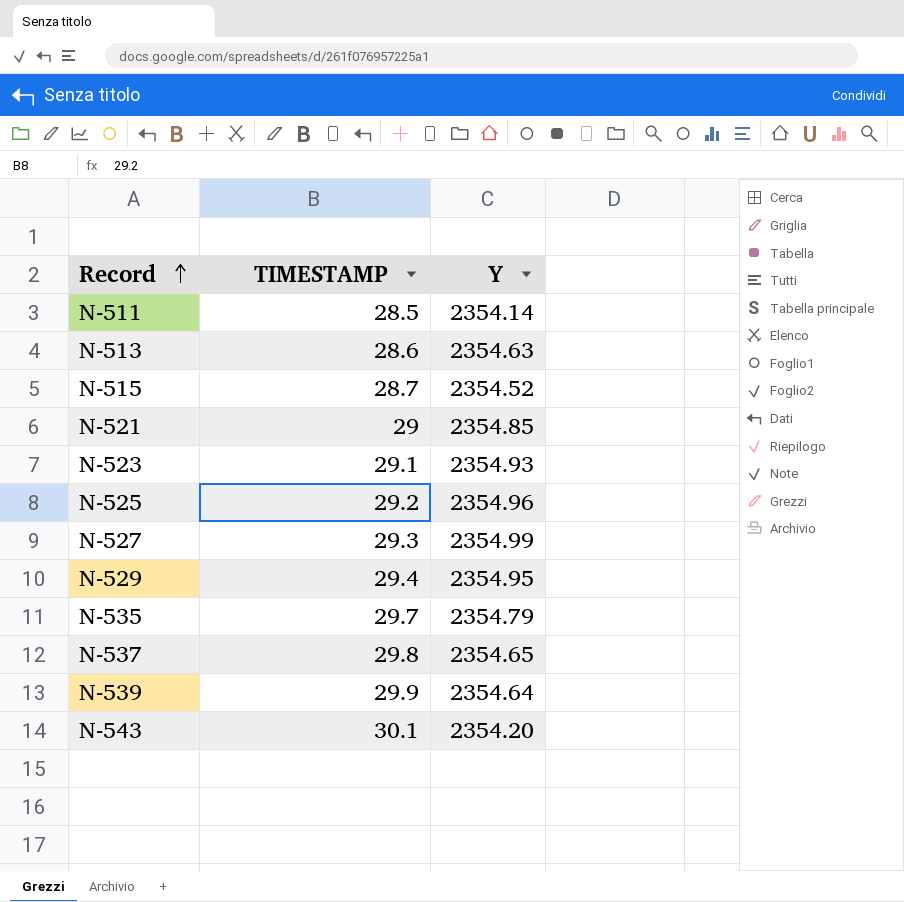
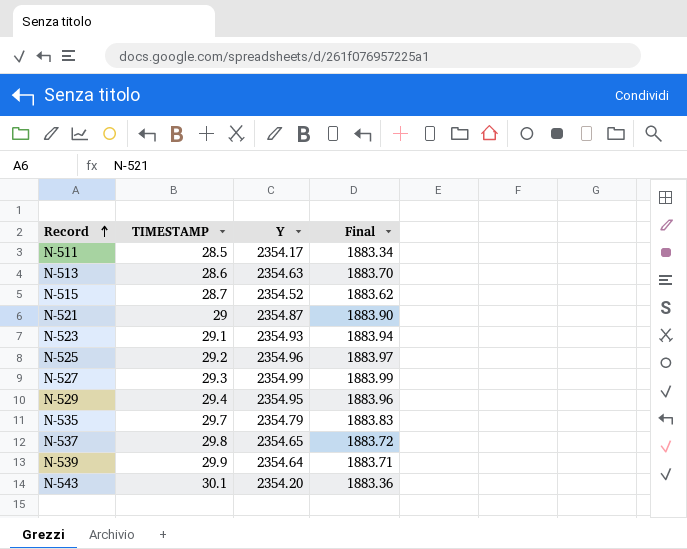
column Final | formula: none -> [Y] * 0.8
N-511 | Y: 2354.14 -> 2354.17
N-521 | Y: 2354.85 -> 2354.87

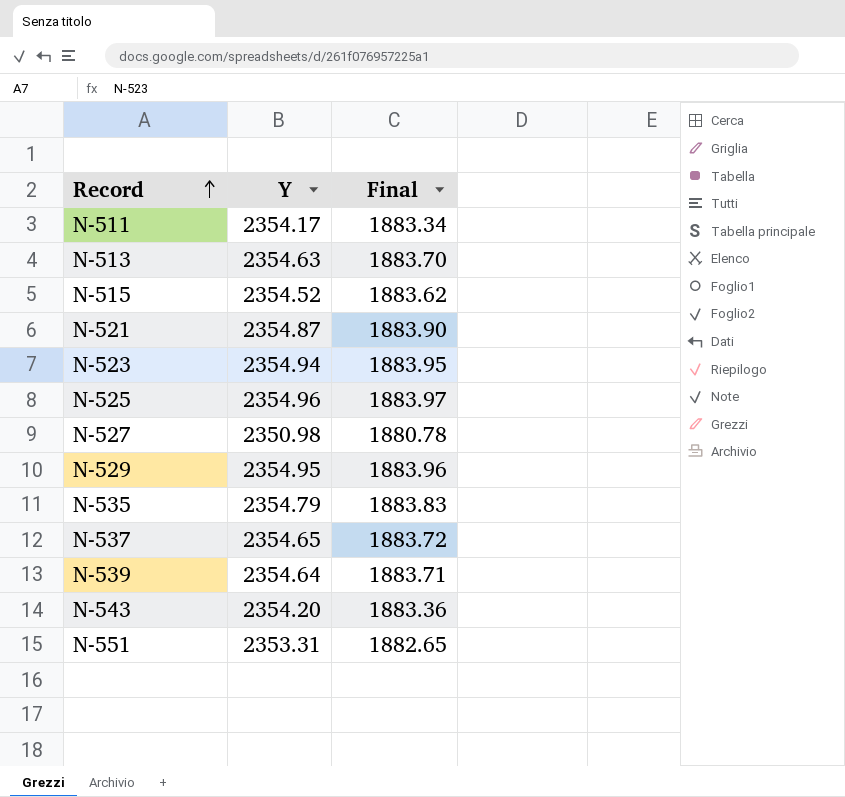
column TIMESTAMP | position: 2 -> none
N-523 | Y: 2354.93 -> 2354.94
N-523 | Final: 1883.94 -> 1883.95
N-527 | Y: 2354.99 -> 2350.98
N-527 | Final: 1883.99 -> 1880.78
row N-551: none -> 2353.31 | 1882.65

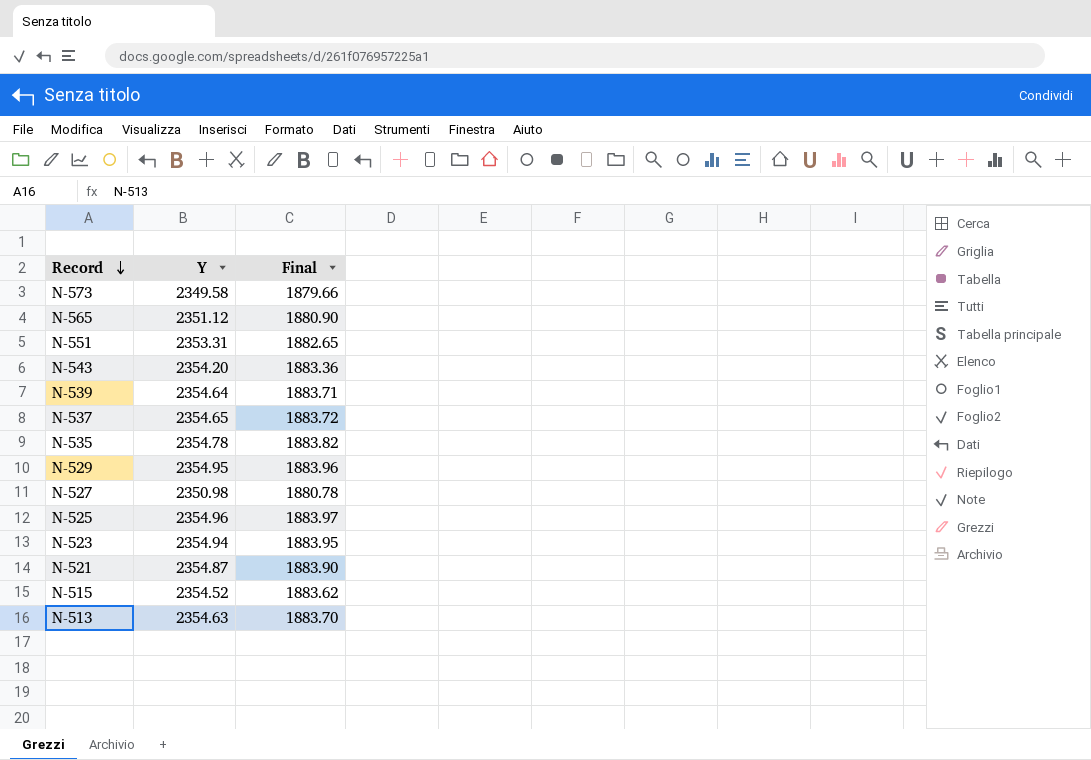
row order: Record ascending -> Record descending
row N-511: 2354.17 | 1883.34 -> none
row N-573: none -> 2349.58 | 1879.66
row N-565: none -> 2351.12 | 1880.90
N-535 | Y: 2354.79 -> 2354.78
N-535 | Final: 1883.83 -> 1883.82

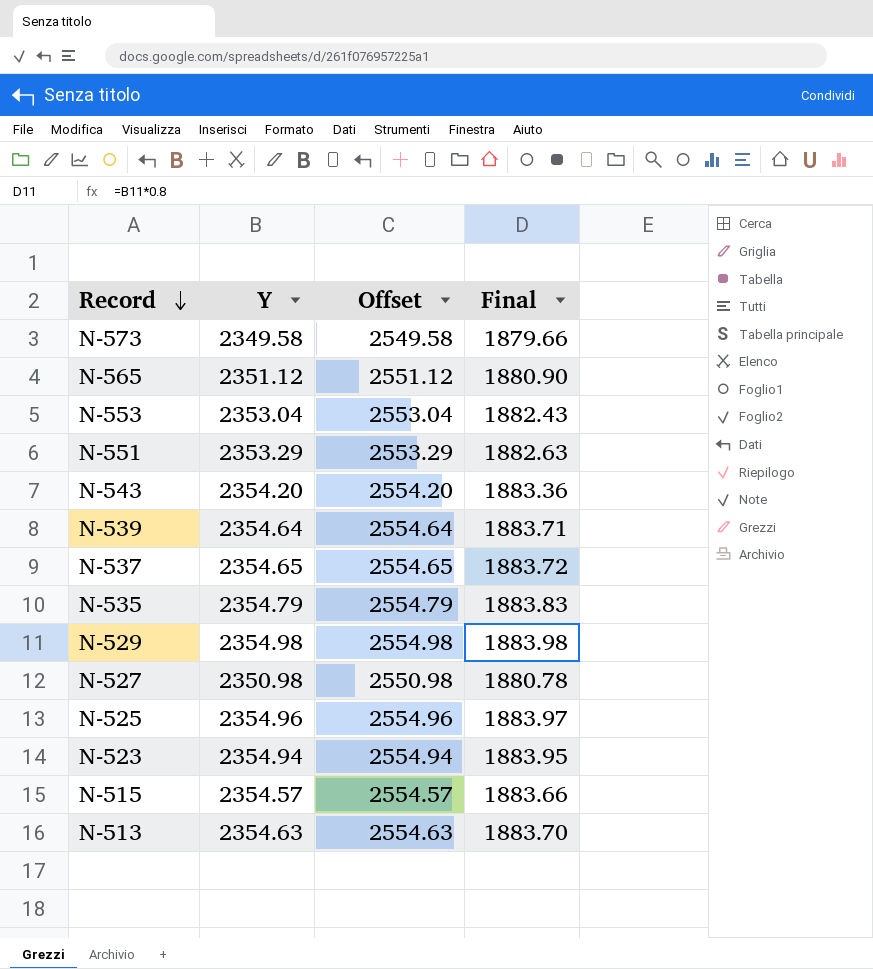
column Offset | formula: none -> [Y] + 200
row N-521: 2354.87 | 1883.90 -> none
row N-553: none -> 2353.04 | 2553.04 | 1882.43
N-551 | Y: 2353.31 -> 2353.29
N-551 | Final: 1882.65 -> 1882.63
N-535 | Y: 2354.78 -> 2354.79
N-535 | Final: 1883.82 -> 1883.83
N-529 | Y: 2354.95 -> 2354.98
N-529 | Final: 1883.96 -> 1883.98
N-515 | Y: 2354.52 -> 2354.57
N-515 | Final: 1883.62 -> 1883.66

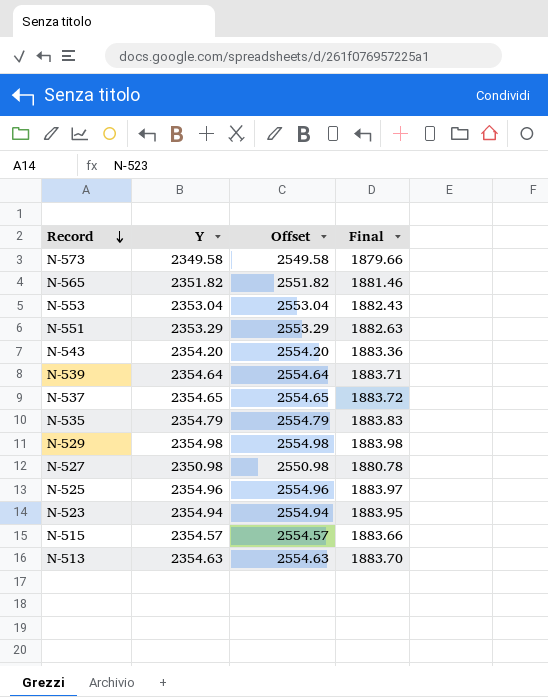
N-565 | Y: 2351.12 -> 2351.82
N-565 | Offset: 2551.12 -> 2551.82
N-565 | Final: 1880.90 -> 1881.46

